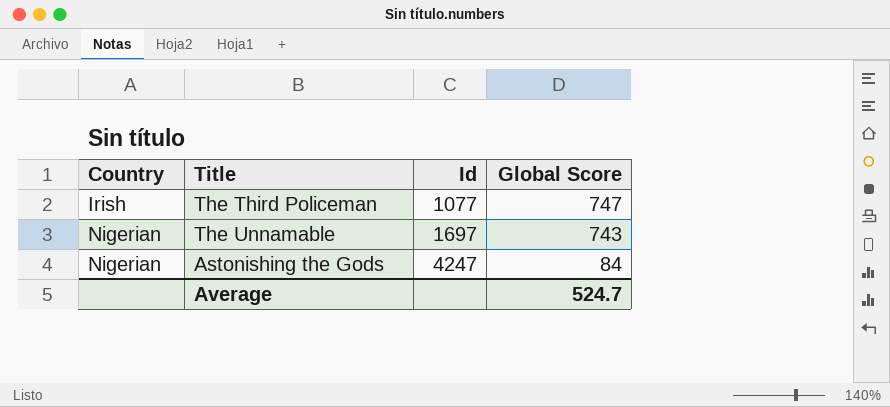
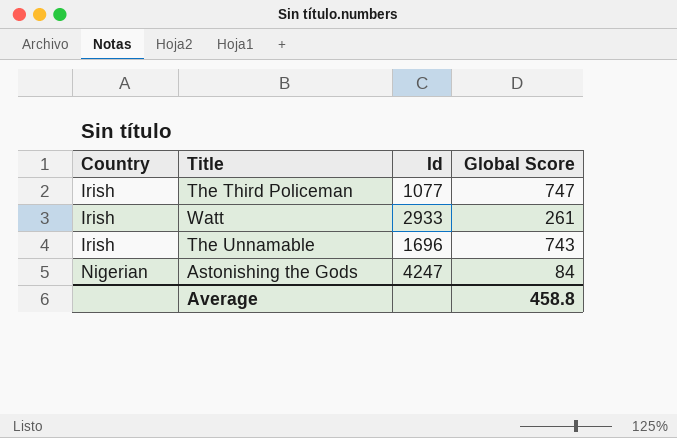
row Watt: none -> Irish | 2933 | 261
The Unnamable | Country: Nigerian -> Irish
The Unnamable | Id: 1697 -> 1696
Average | Global Score: 524.7 -> 458.8

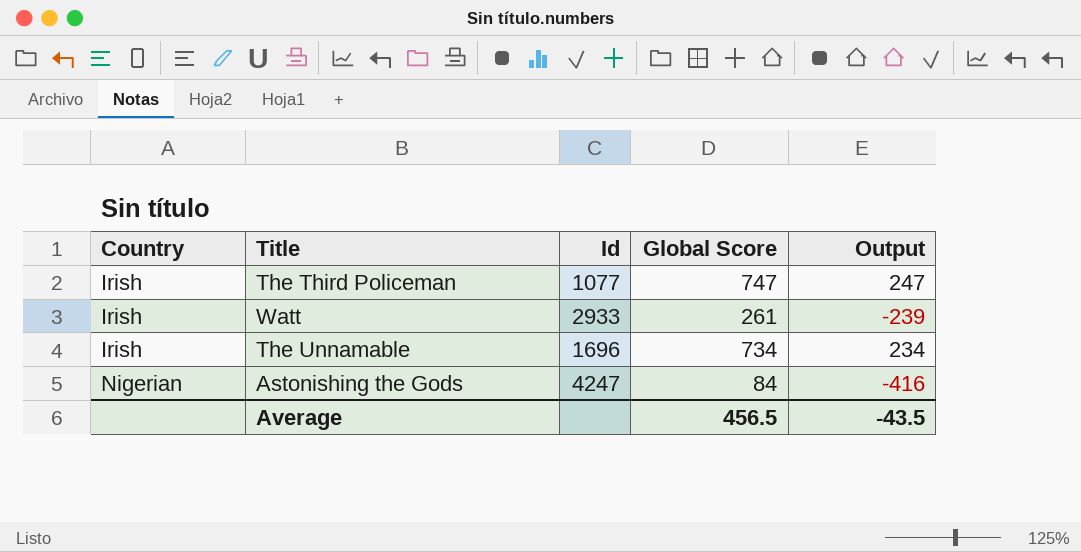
column Output | formula: none -> [Global Score] - 500
The Unnamable | Global Score: 743 -> 734
Average | Global Score: 458.8 -> 456.5

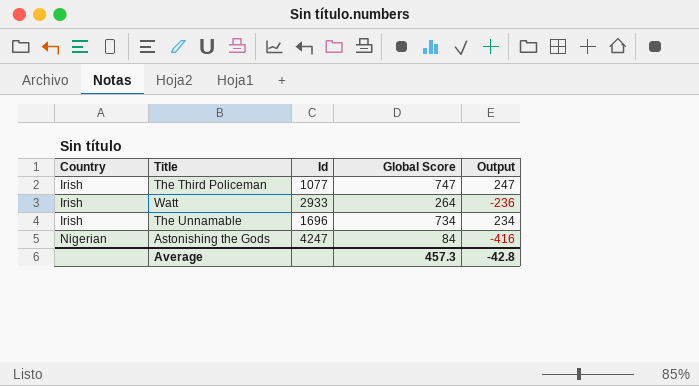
Watt | Global Score: 261 -> 264
Watt | Output: -239 -> -236
Average | Global Score: 456.5 -> 457.3
Average | Output: -43.5 -> -42.8

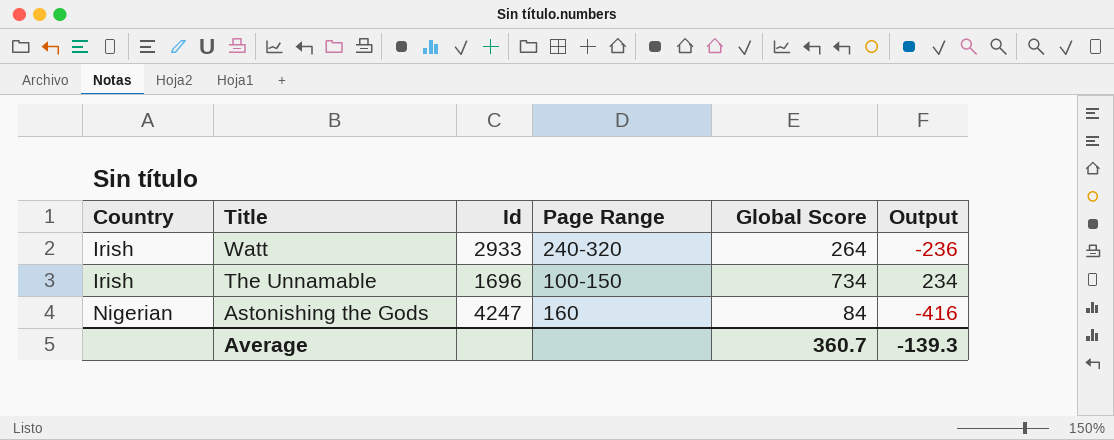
column Page Range | position: none -> 4
row The Third Policeman: Irish | 1077 | 747 | 247 -> none
Average | Global Score: 457.3 -> 360.7
Average | Output: -42.8 -> -139.3

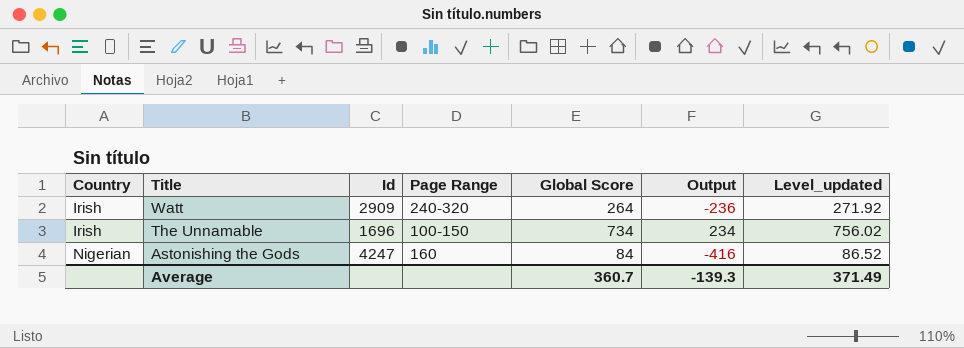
column Level_updated | formula: none -> [Global Score] * 1.03
Watt | Id: 2933 -> 2909

